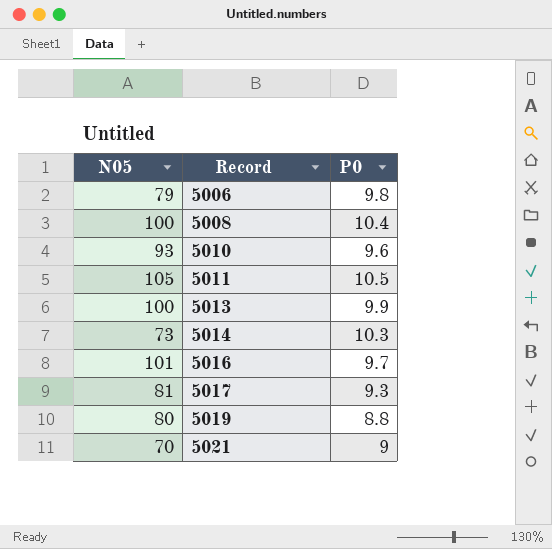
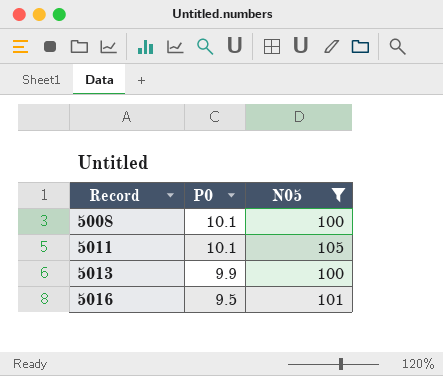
filter: none -> N05 >= 100
column N05 | position: 1 -> 3
5008 | P0: 10.4 -> 10.1
5011 | P0: 10.5 -> 10.1
5016 | P0: 9.7 -> 9.5

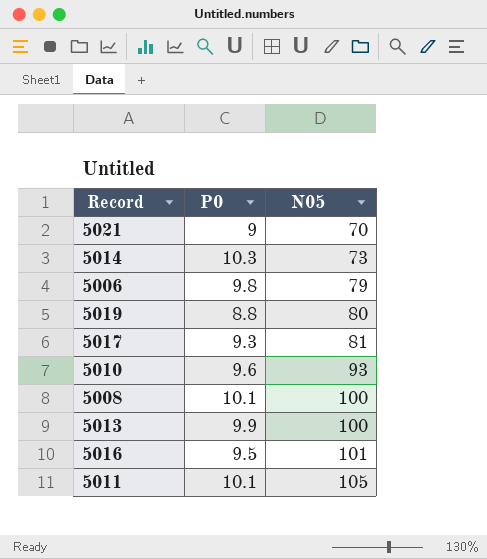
filter: N05 >= 100 -> none
row order: Record ascending -> N05 ascending

